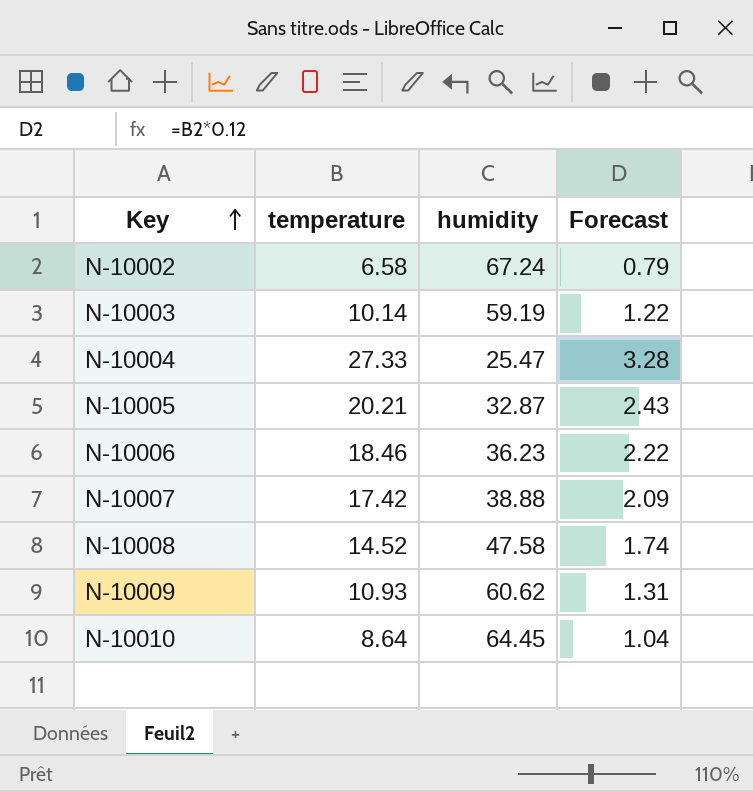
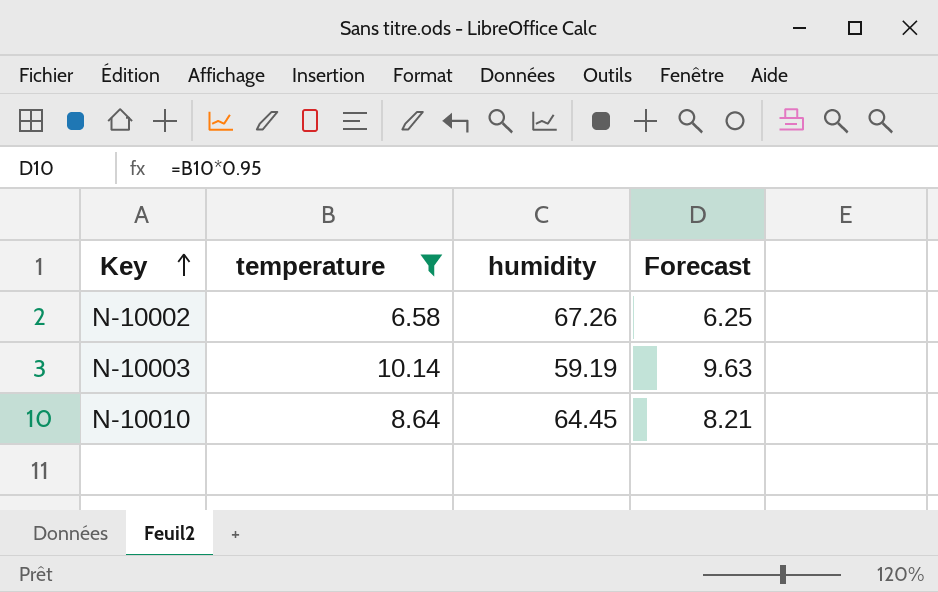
filter: none -> temperature <= 10.14
column Forecast | formula: [temperature] * 0.12 -> [temperature] * 0.95
N-10002 | humidity: 67.24 -> 67.26

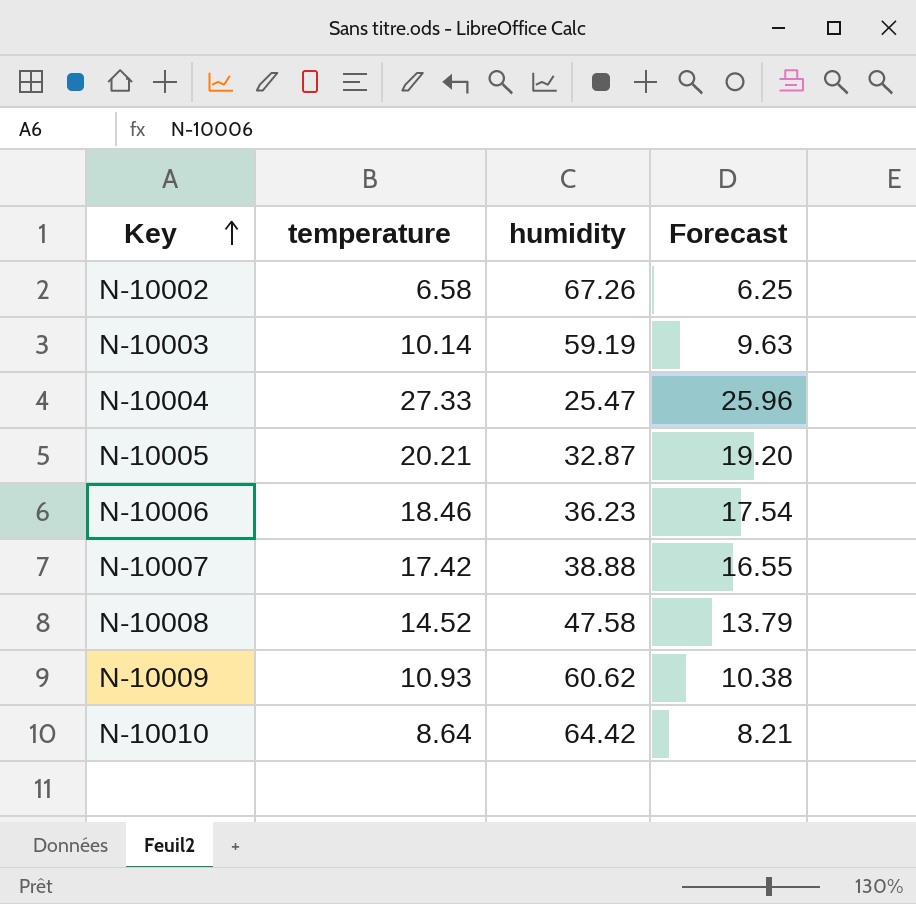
filter: temperature <= 10.14 -> none
N-10010 | humidity: 64.45 -> 64.42

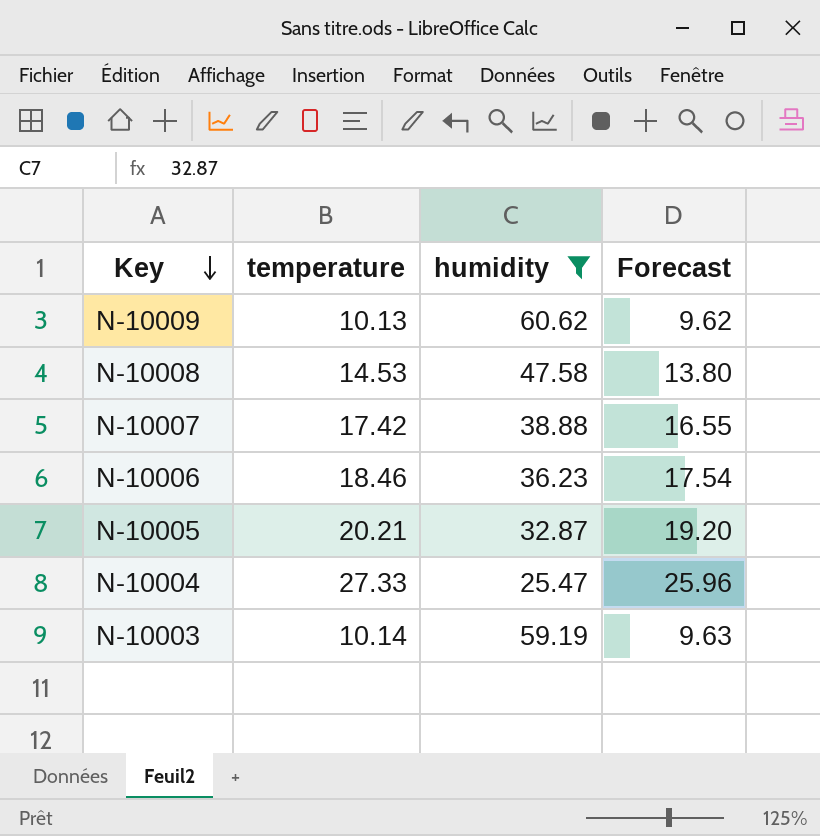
filter: none -> humidity <= 60.62
row order: Key ascending -> Key descending
N-10009 | temperature: 10.93 -> 10.13
N-10009 | Forecast: 10.38 -> 9.62
N-10008 | temperature: 14.52 -> 14.53
N-10008 | Forecast: 13.79 -> 13.80

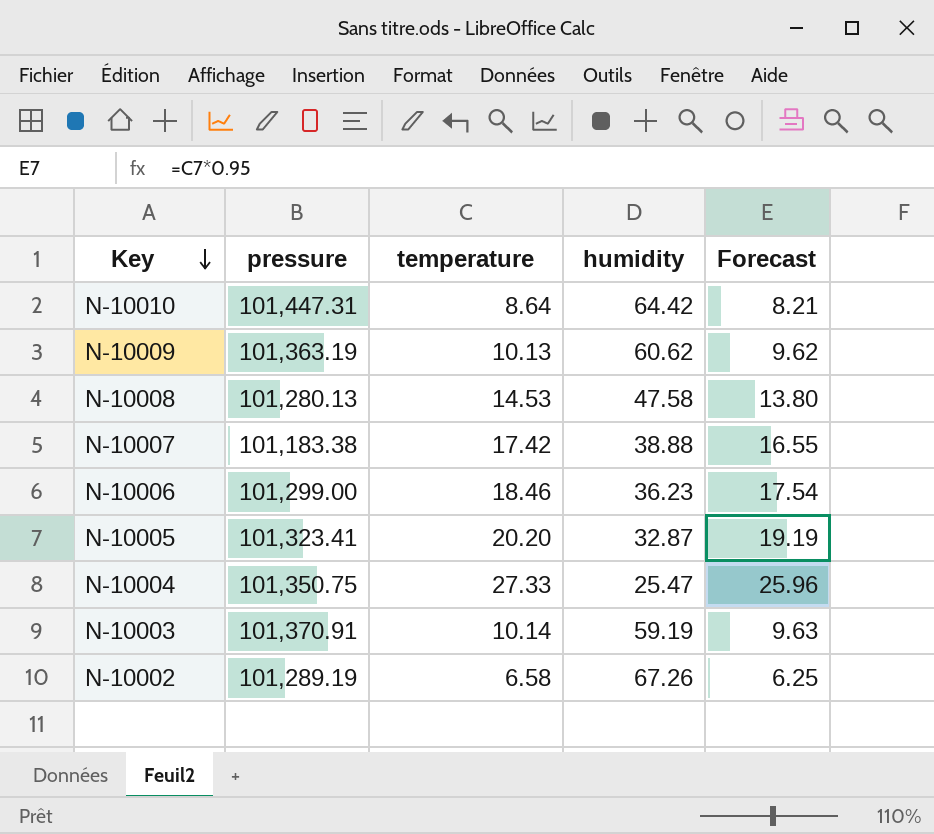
filter: humidity <= 60.62 -> none
column pressure | position: none -> 2
N-10005 | temperature: 20.21 -> 20.20
N-10005 | Forecast: 19.20 -> 19.19

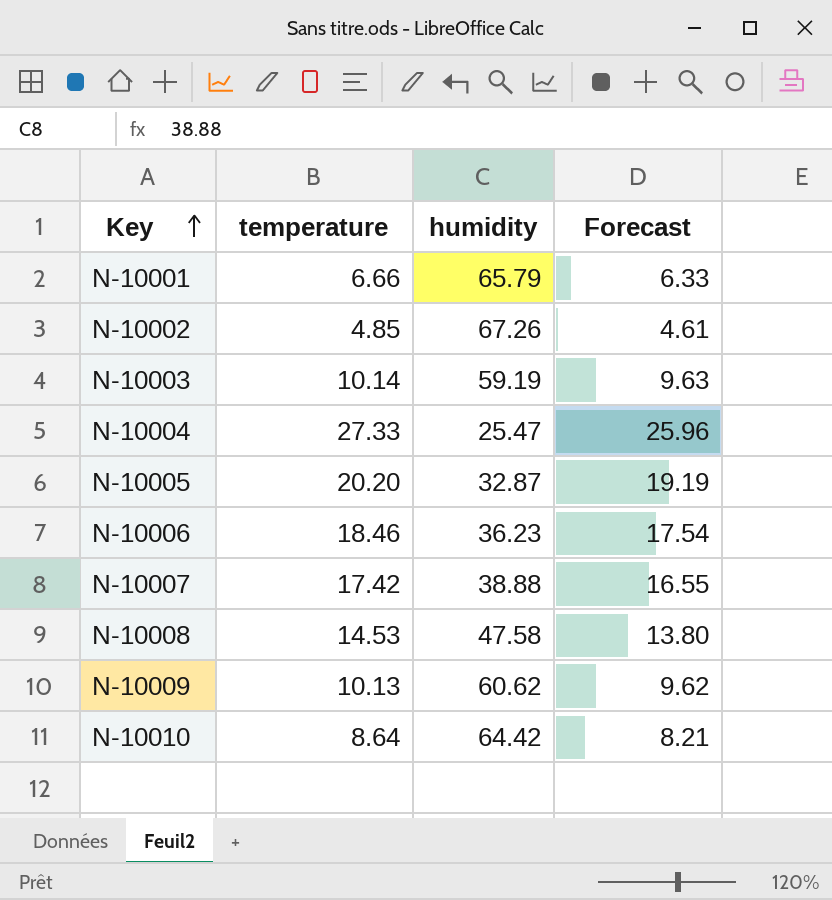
row order: Key descending -> Key ascending
column pressure | position: 2 -> none
row N-10001: none -> 6.66 | 65.79 | 6.33
N-10002 | temperature: 6.58 -> 4.85
N-10002 | Forecast: 6.25 -> 4.61

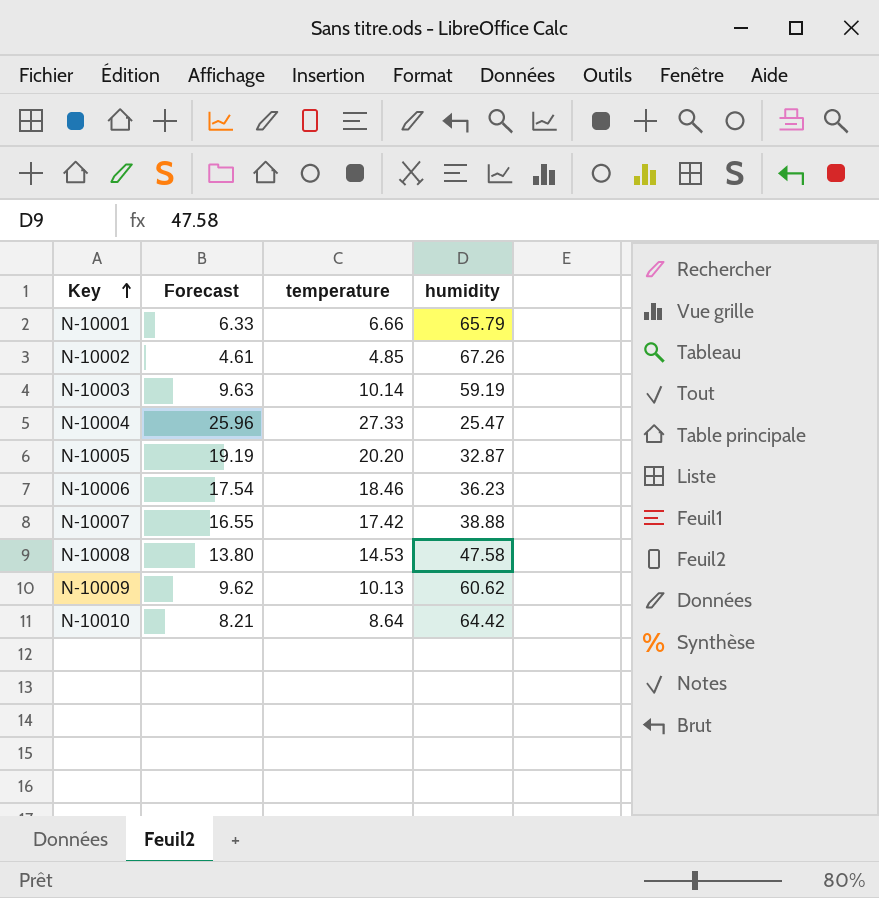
column Forecast | position: 4 -> 2

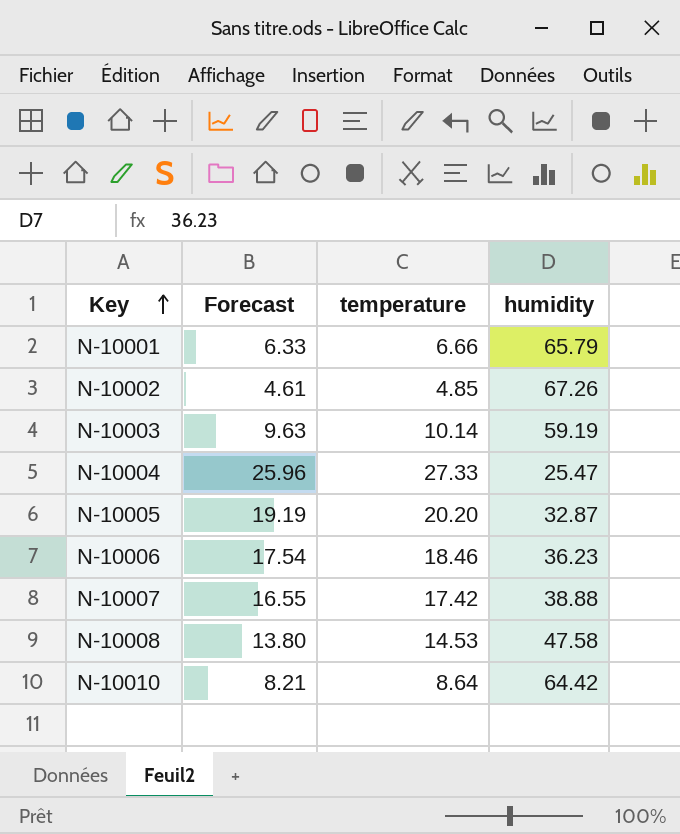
row N-10009: 9.62 | 10.13 | 60.62 -> none

